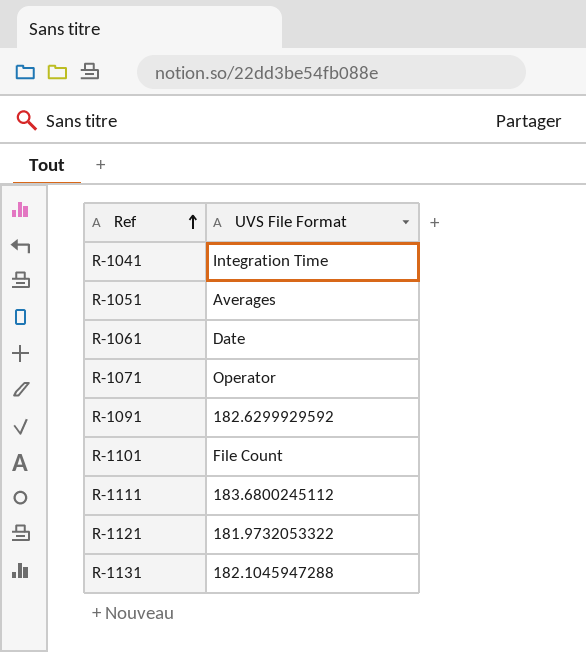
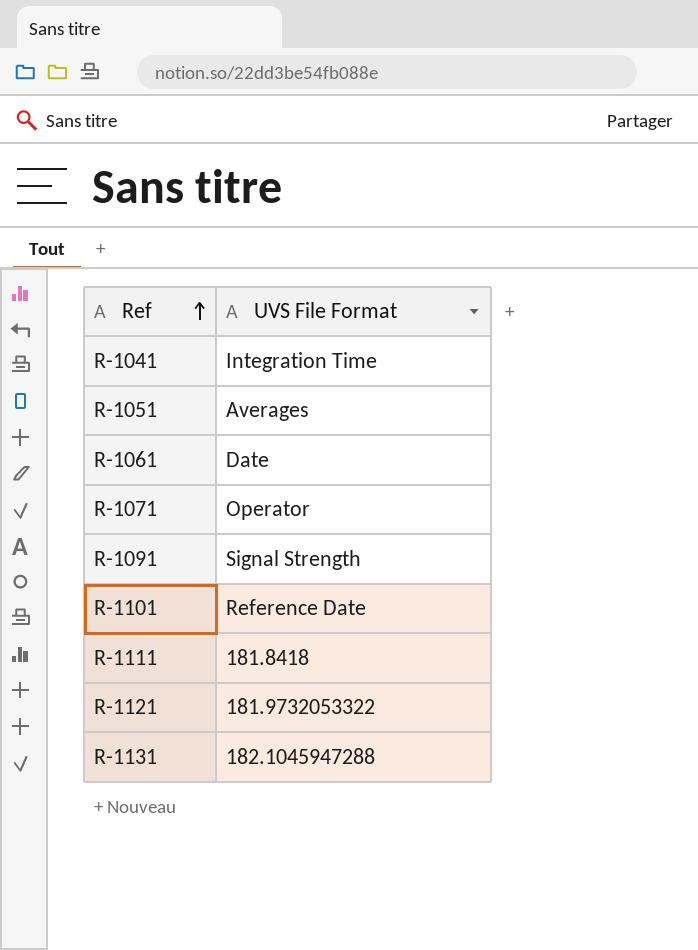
R-1091 | UVS File Format: 182.6299929592 -> Signal Strength
R-1101 | UVS File Format: File Count -> Reference Date
R-1111 | UVS File Format: 183.6800245112 -> 181.8418

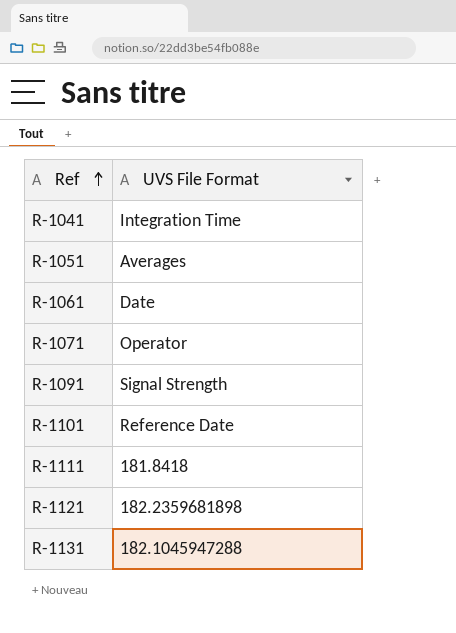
R-1121 | UVS File Format: 181.9732053322 -> 182.2359681898

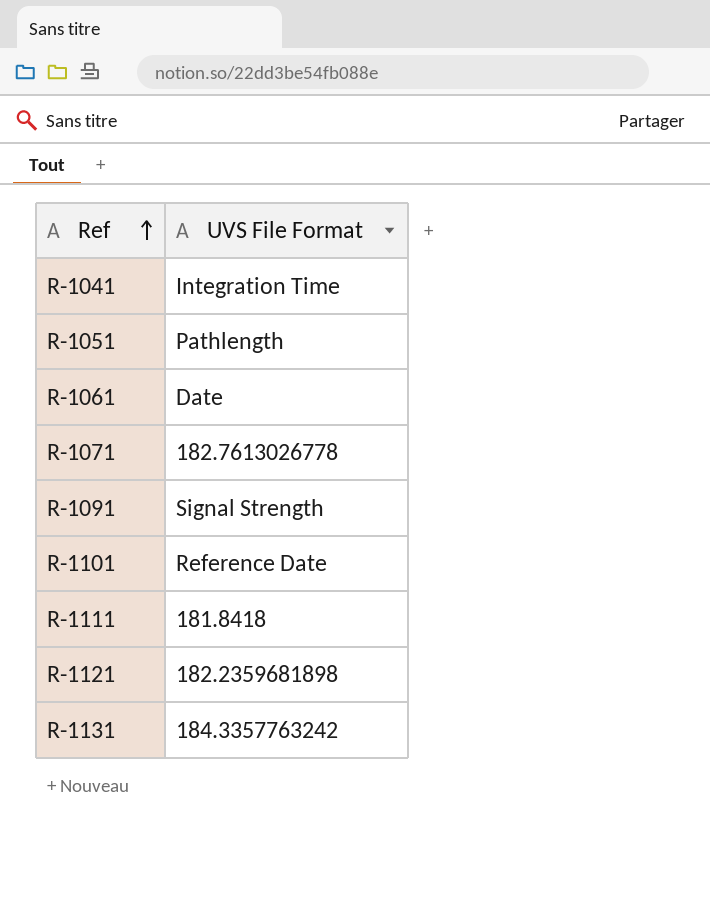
R-1051 | UVS File Format: Averages -> Pathlength
R-1071 | UVS File Format: Operator -> 182.7613026778
R-1131 | UVS File Format: 182.1045947288 -> 184.3357763242

